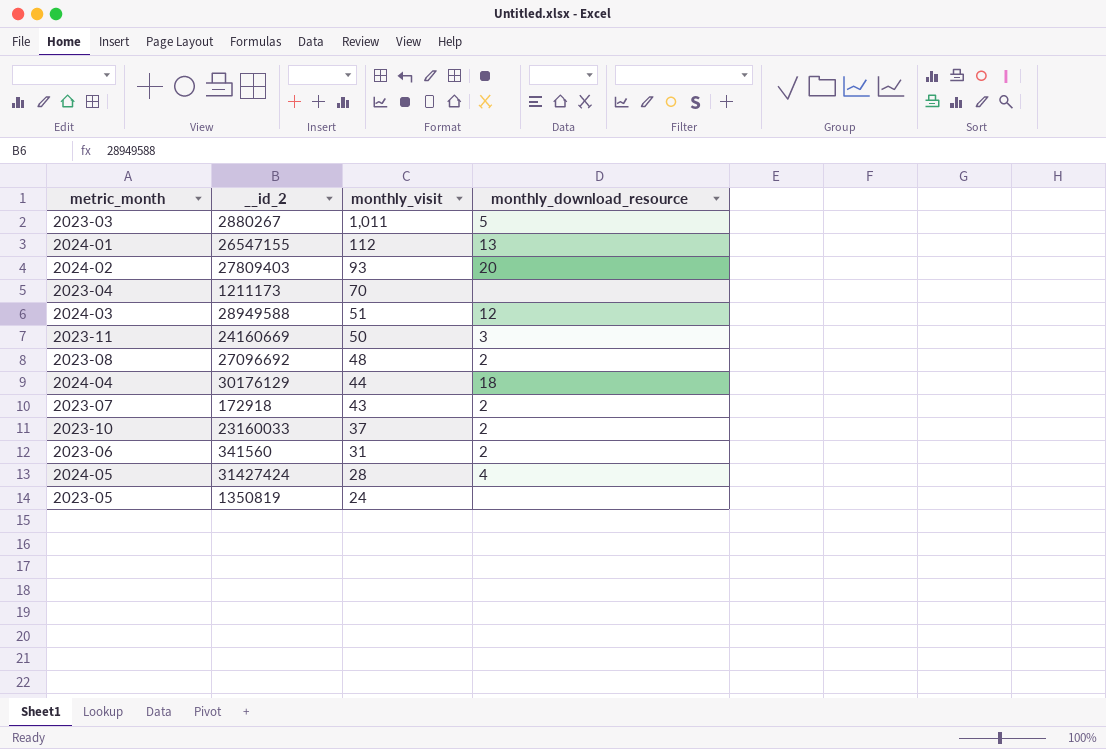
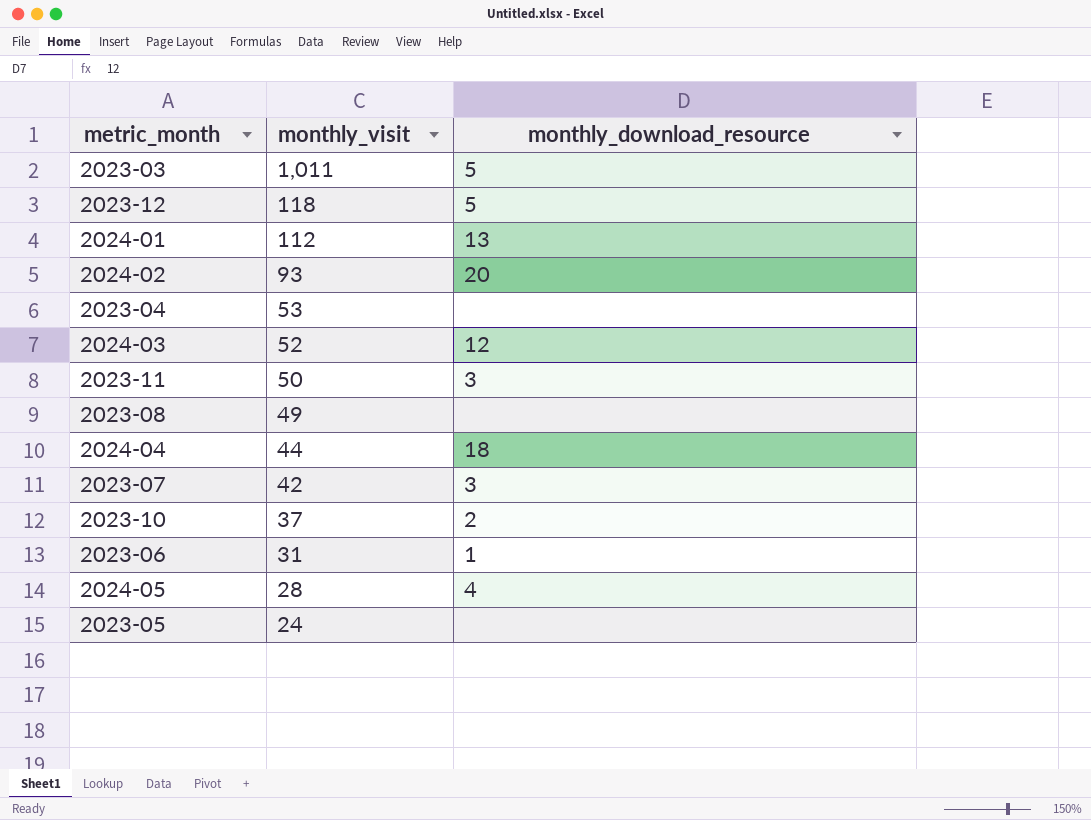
column __id_2 | position: 2 -> none
row 2023-12: none -> 118 | 5
2023-04 | monthly_visit: 70 -> 53
2024-03 | monthly_visit: 51 -> 52
2023-08 | monthly_visit: 48 -> 49
2023-08 | monthly_download_resource: 2 -> none
2023-07 | monthly_visit: 43 -> 42
2023-07 | monthly_download_resource: 2 -> 3
2023-06 | monthly_download_resource: 2 -> 1

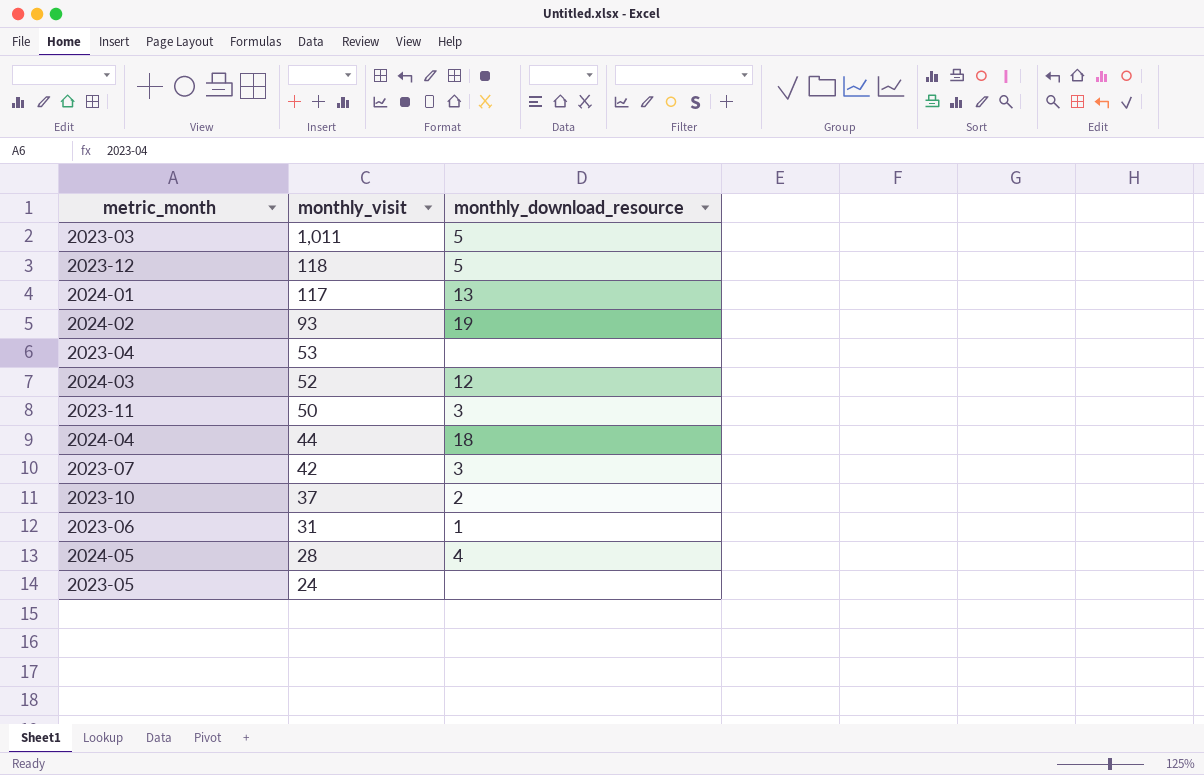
row 2023-08: 49 | none -> none
2024-01 | monthly_visit: 112 -> 117
2024-02 | monthly_download_resource: 20 -> 19

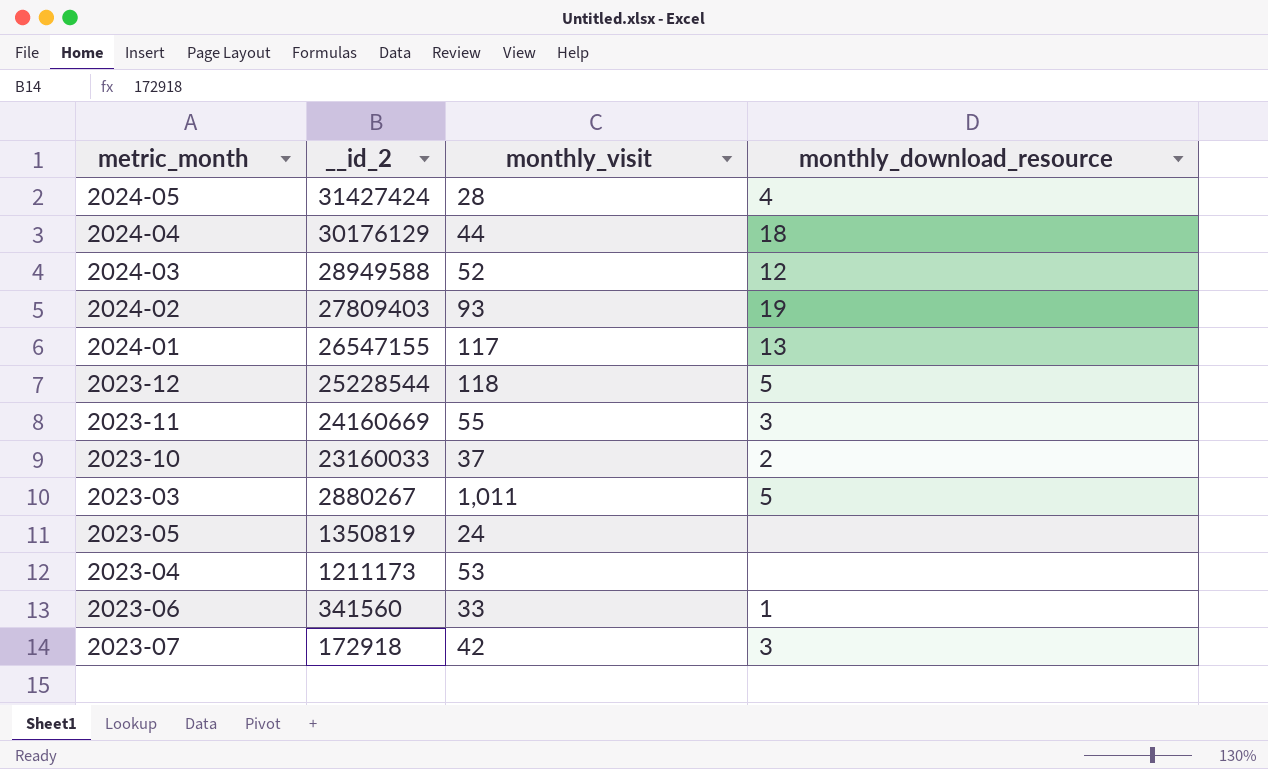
row order: monthly_visit descending -> __id_2 descending
column __id_2 | position: none -> 2
2023-11 | monthly_visit: 50 -> 55
2023-06 | monthly_visit: 31 -> 33

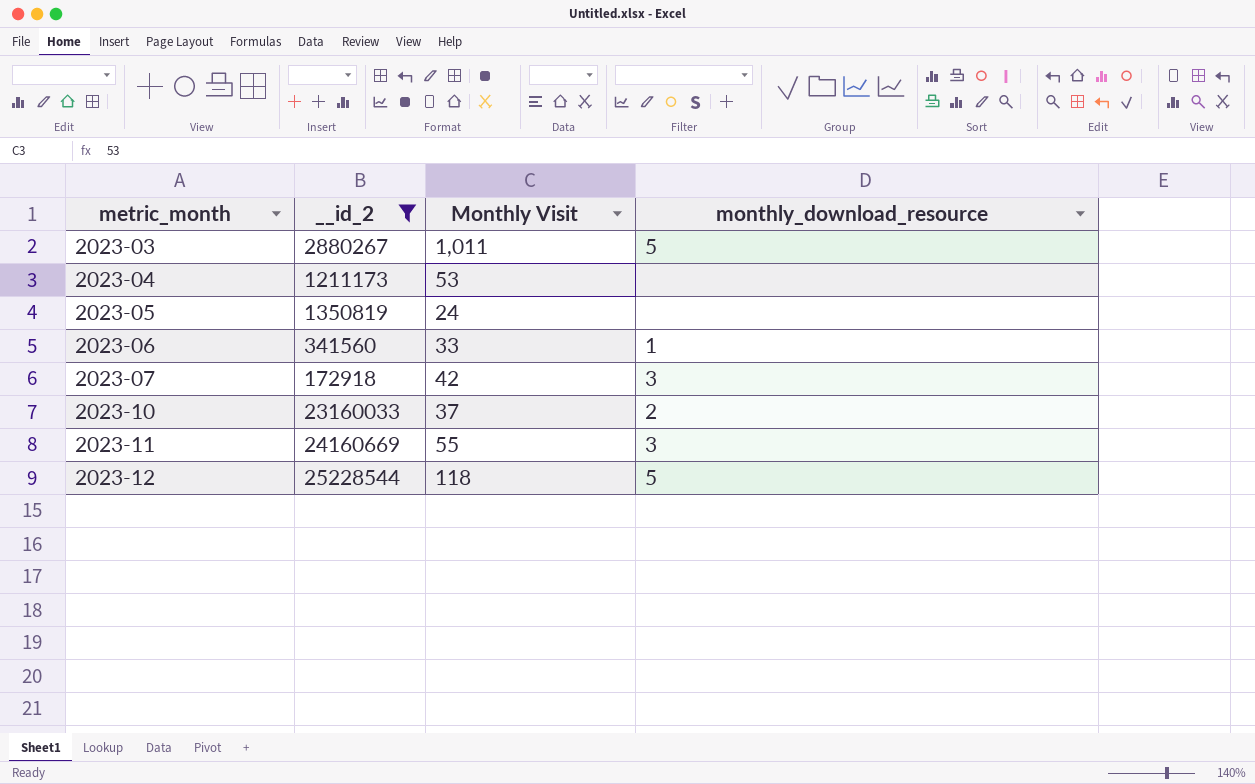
filter: none -> __id_2 <= 25228544
row order: __id_2 descending -> metric_month ascending
column name: monthly_visit -> Monthly Visit

